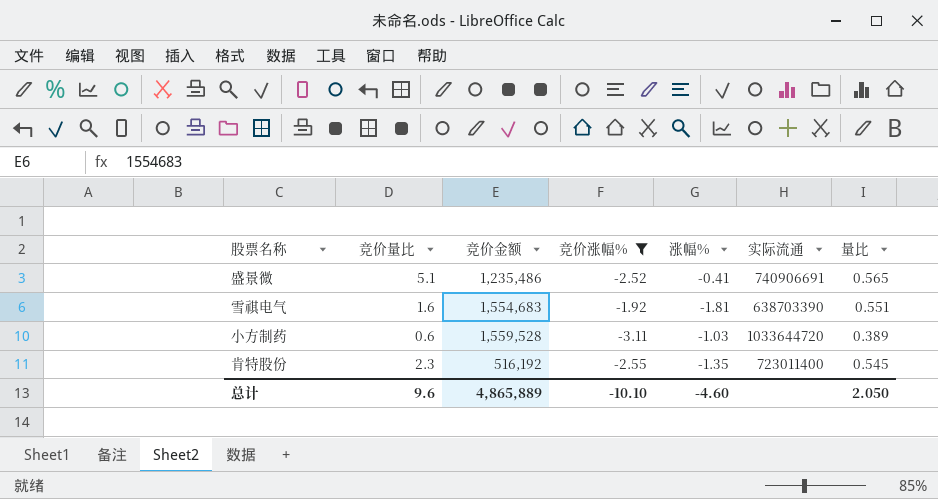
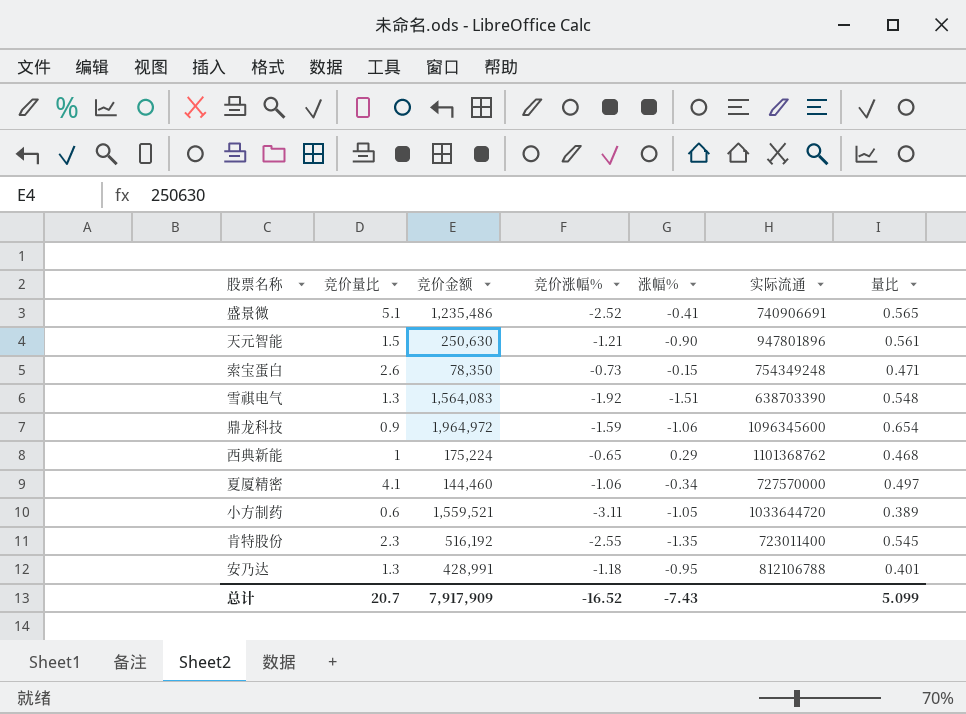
filter: 竞价涨幅% <= -1.92 -> none
雪祺电气 | 竞价量比: 1.6 -> 1.3
雪祺电气 | 竞价金额: 1,554,683 -> 1,564,083
雪祺电气 | 涨幅%: -1.81 -> -1.51
雪祺电气 | 量比: 0.551 -> 0.548
小方制药 | 竞价金额: 1,559,528 -> 1,559,521
小方制药 | 涨幅%: -1.03 -> -1.05
总计 | 竞价量比: 9.6 -> 20.7
总计 | 竞价金额: 4,865,889 -> 7,917,909
总计 | 竞价涨幅%: -10.10 -> -16.52
总计 | 涨幅%: -4.60 -> -7.43
总计 | 量比: 2.050 -> 5.099

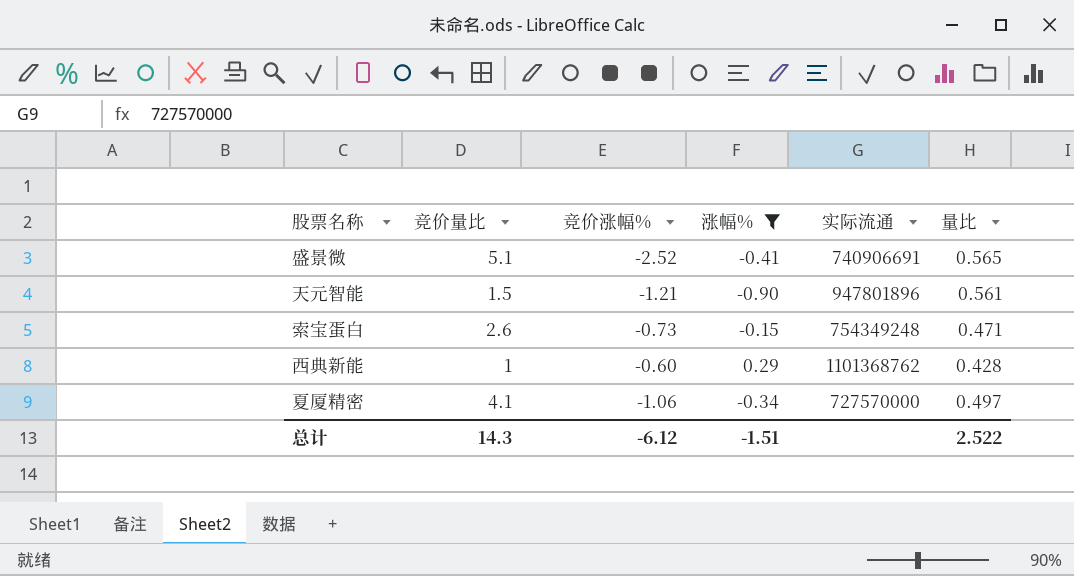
filter: none -> 涨幅% >= -0.90
column 竞价金额 | position: 3 -> none
西典新能 | 竞价涨幅%: -0.65 -> -0.60
西典新能 | 量比: 0.468 -> 0.428
总计 | 竞价量比: 20.7 -> 14.3
总计 | 竞价涨幅%: -16.52 -> -6.12
总计 | 涨幅%: -7.43 -> -1.51
总计 | 量比: 5.099 -> 2.522

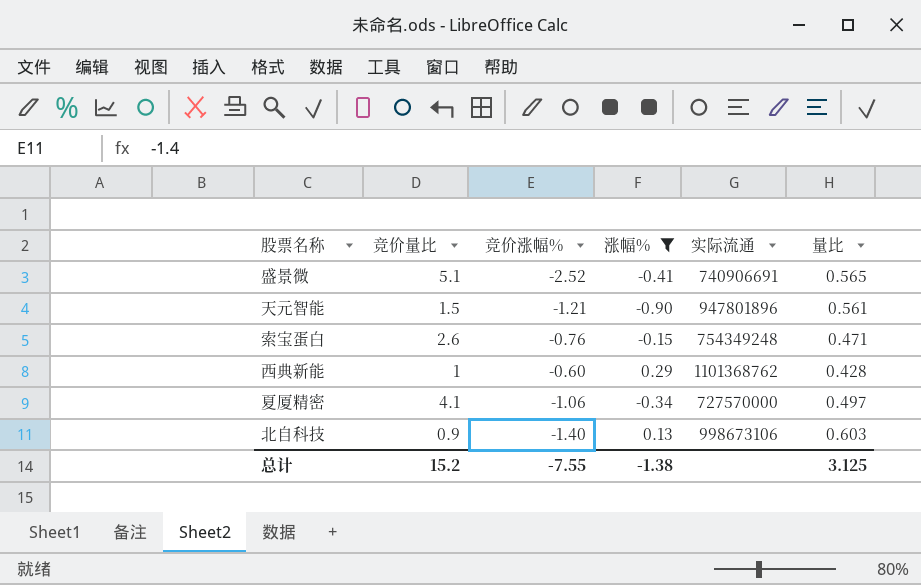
索宝蛋白 | 竞价涨幅%: -0.73 -> -0.76
row 北自科技: none -> 0.9 | -1.40 | 0.13 | 998673106 | 0.603
总计 | 竞价量比: 14.3 -> 15.2
总计 | 竞价涨幅%: -6.12 -> -7.55
总计 | 涨幅%: -1.51 -> -1.38
总计 | 量比: 2.522 -> 3.125

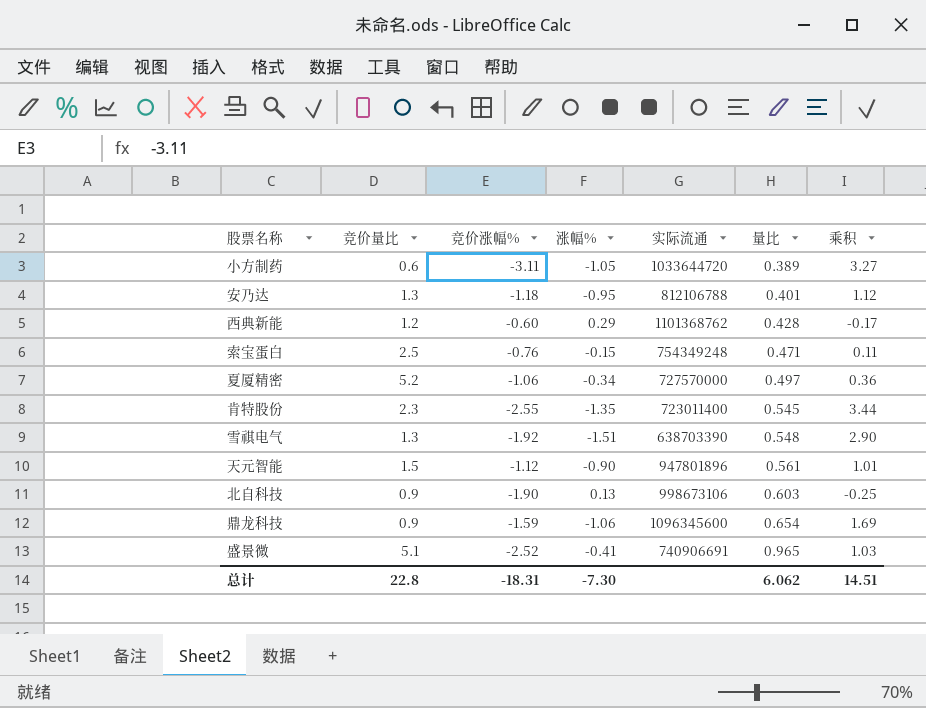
filter: 涨幅% >= -0.90 -> none
row order: none -> 量比 ascending
column 乘积 | formula: none -> [竞价涨幅%] * [涨幅%]
西典新能 | 竞价量比: 1 -> 1.2
索宝蛋白 | 竞价量比: 2.6 -> 2.5
夏厦精密 | 竞价量比: 4.1 -> 5.2
天元智能 | 竞价涨幅%: -1.21 -> -1.12
北自科技 | 竞价涨幅%: -1.40 -> -1.90
盛景微 | 量比: 0.565 -> 0.965
总计 | 竞价量比: 15.2 -> 22.8
总计 | 竞价涨幅%: -7.55 -> -18.31
总计 | 涨幅%: -1.38 -> -7.30
总计 | 量比: 3.125 -> 6.062

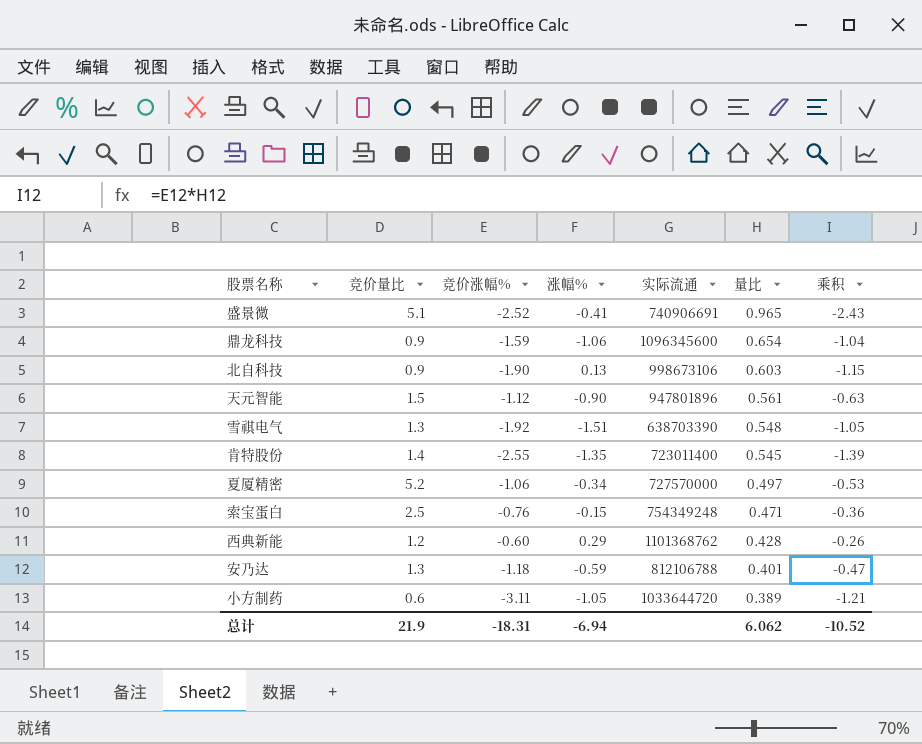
row order: 量比 ascending -> 量比 descending
column 乘积 | formula: [竞价涨幅%] * [涨幅%] -> [竞价涨幅%] * [量比]
肯特股份 | 竞价量比: 2.3 -> 1.4
安乃达 | 涨幅%: -0.95 -> -0.59
总计 | 竞价量比: 22.8 -> 21.9
总计 | 涨幅%: -7.30 -> -6.94
总计 | 乘积: 14.51 -> -10.52

